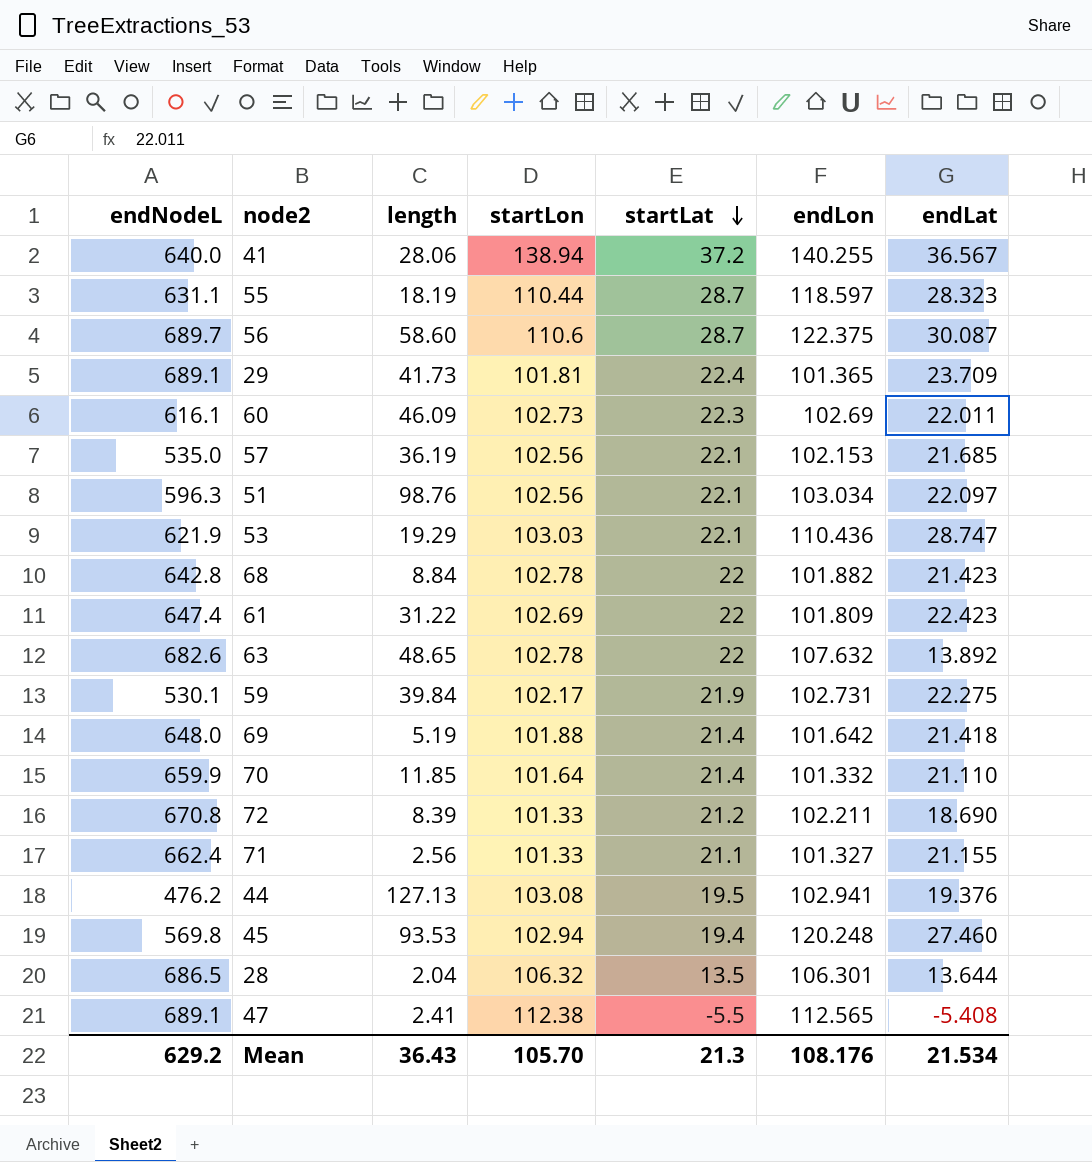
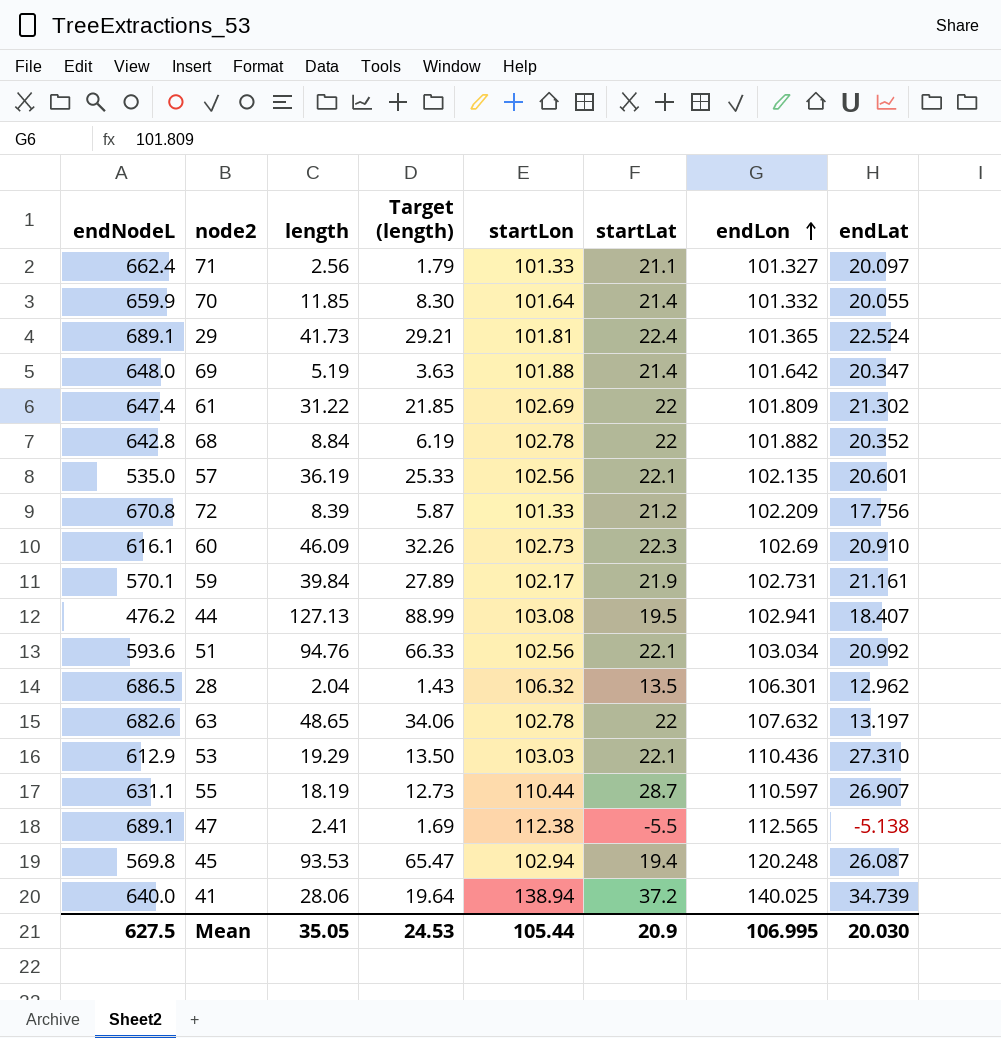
row order: startLat descending -> endLon ascending
column Target (length) | formula: none -> [length] * 0.7
row 56: 689.7 | 58.60 | 110.6 | 28.7 | 122.375 | 30.087 -> none
71 | endLat: 21.155 -> 20.097
70 | endLat: 21.110 -> 20.055
29 | endLat: 23.709 -> 22.524
69 | endLat: 21.418 -> 20.347
61 | endLat: 22.423 -> 21.302
68 | endLat: 21.423 -> 20.352
57 | endLon: 102.153 -> 102.135
57 | endLat: 21.685 -> 20.601
72 | endLon: 102.211 -> 102.209
72 | endLat: 18.690 -> 17.756
60 | endLat: 22.011 -> 20.910
59 | endNodeL: 530.1 -> 570.1
59 | endLat: 22.275 -> 21.161
44 | endLat: 19.376 -> 18.407
51 | endNodeL: 596.3 -> 593.6
51 | length: 98.76 -> 94.76
51 | endLat: 22.097 -> 20.992
28 | endLat: 13.644 -> 12.962
63 | endLat: 13.892 -> 13.197
53 | endNodeL: 621.9 -> 612.9
53 | endLat: 28.747 -> 27.310
55 | endLon: 118.597 -> 110.597
55 | endLat: 28.323 -> 26.907
47 | endLat: -5.408 -> -5.138
45 | endLat: 27.460 -> 26.087
41 | endLon: 140.255 -> 140.025
41 | endLat: 36.567 -> 34.739
Mean | endNodeL: 629.2 -> 627.5
Mean | length: 36.43 -> 35.05
Mean | startLon: 105.70 -> 105.44
Mean | startLat: 21.3 -> 20.9
Mean | endLon: 108.176 -> 106.995
Mean | endLat: 21.534 -> 20.030

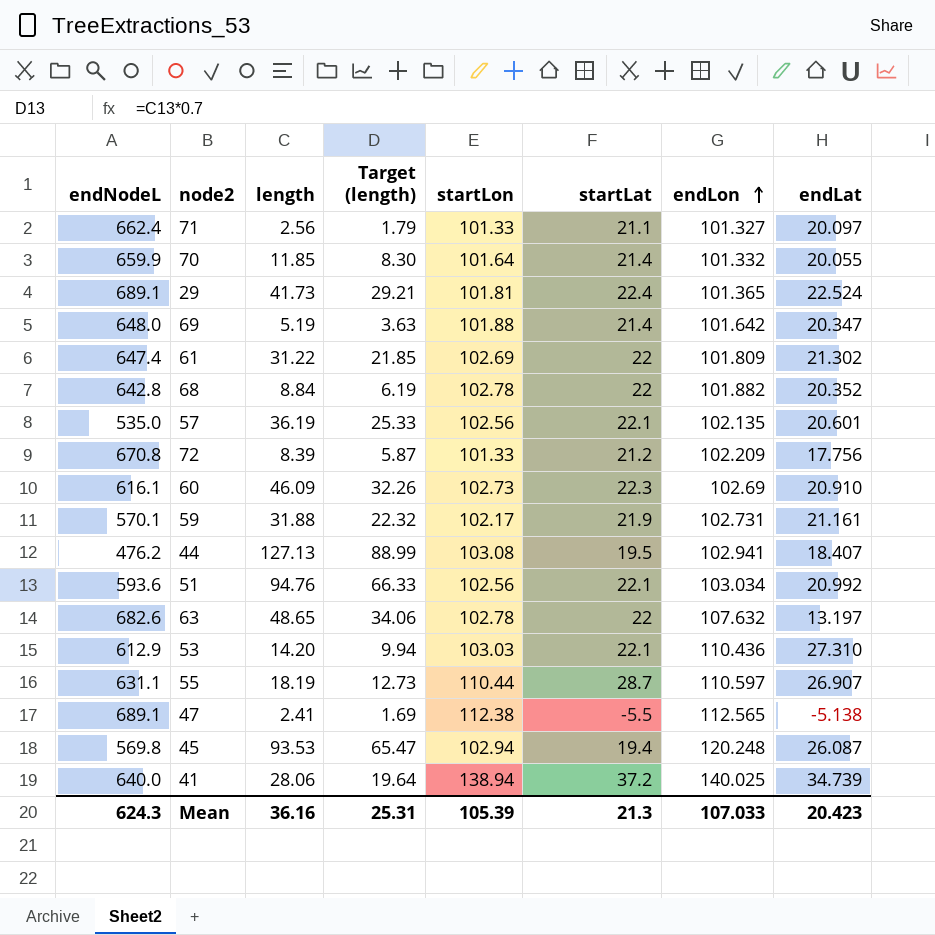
row 28: 686.5 | 2.04 | 1.43 | 106.32 | 13.5 | 106.301 | 12.962 -> none
59 | length: 39.84 -> 31.88
59 | Target (length): 27.89 -> 22.32
53 | length: 19.29 -> 14.20
53 | Target (length): 13.50 -> 9.94
Mean | endNodeL: 627.5 -> 624.3
Mean | length: 35.05 -> 36.16
Mean | Target (length): 24.53 -> 25.31
Mean | startLon: 105.44 -> 105.39
Mean | startLat: 20.9 -> 21.3
Mean | endLon: 106.995 -> 107.033
Mean | endLat: 20.030 -> 20.423

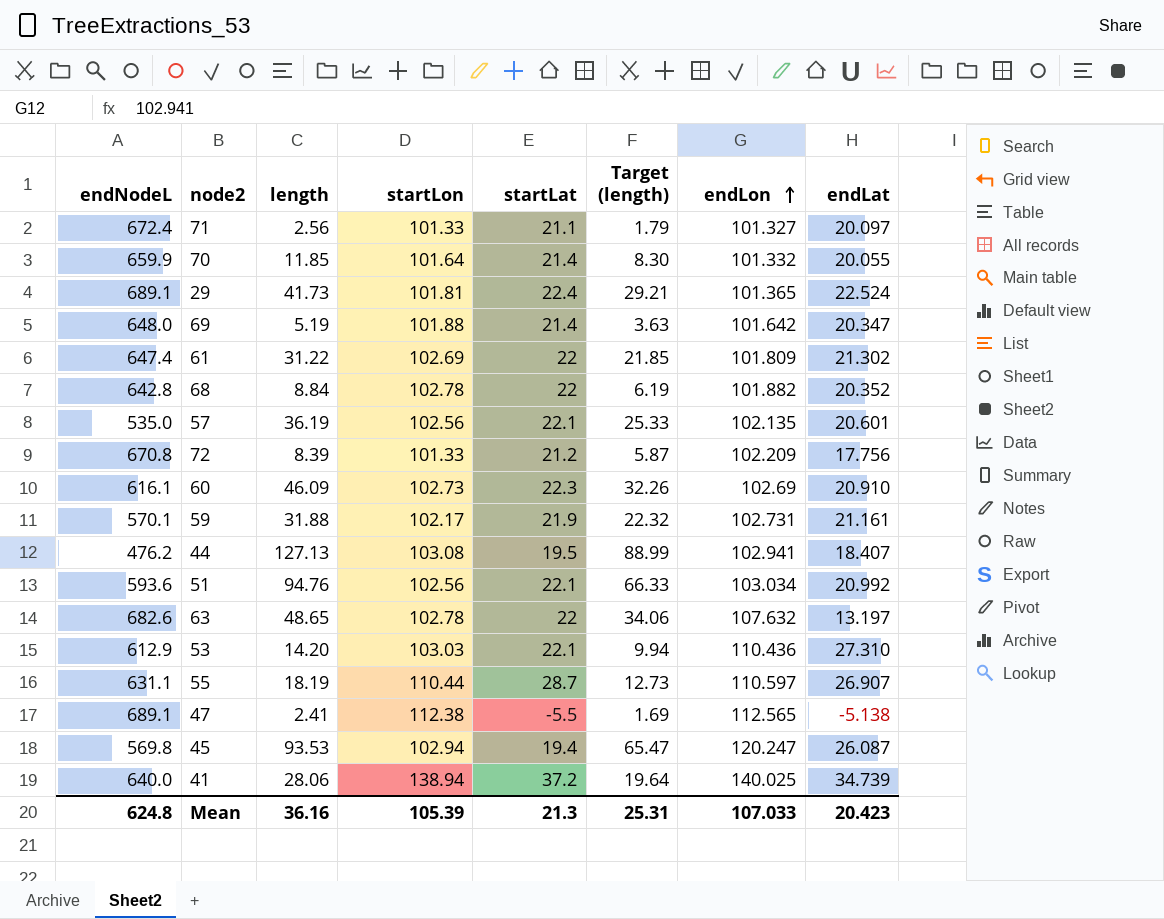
column Target (length) | position: 4 -> 6
71 | endNodeL: 662.4 -> 672.4
45 | endLon: 120.248 -> 120.247
Mean | endNodeL: 624.3 -> 624.8

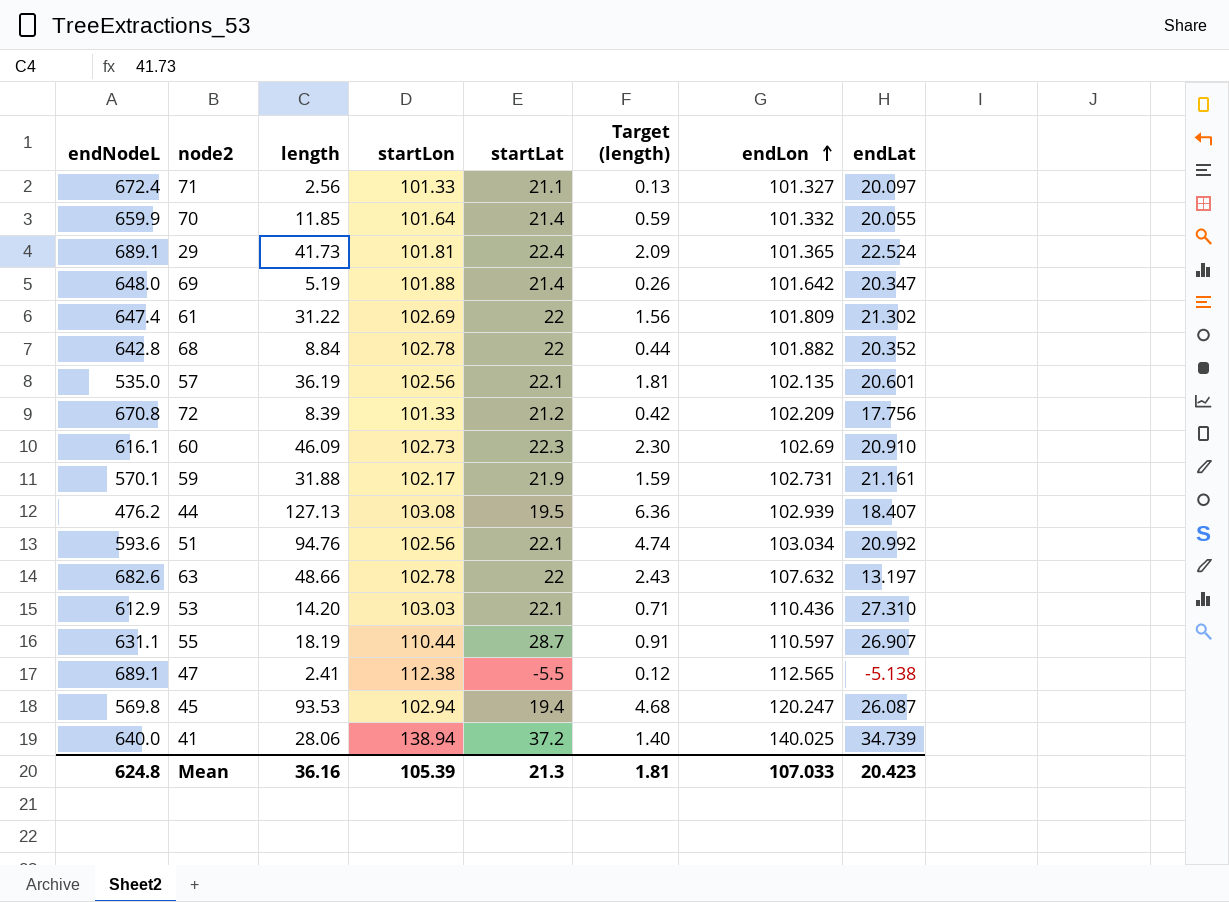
column Target (length) | formula: [length] * 0.7 -> [length] * 0.05
44 | endLon: 102.941 -> 102.939
63 | length: 48.65 -> 48.66
Mean | Target (length): 25.31 -> 1.81

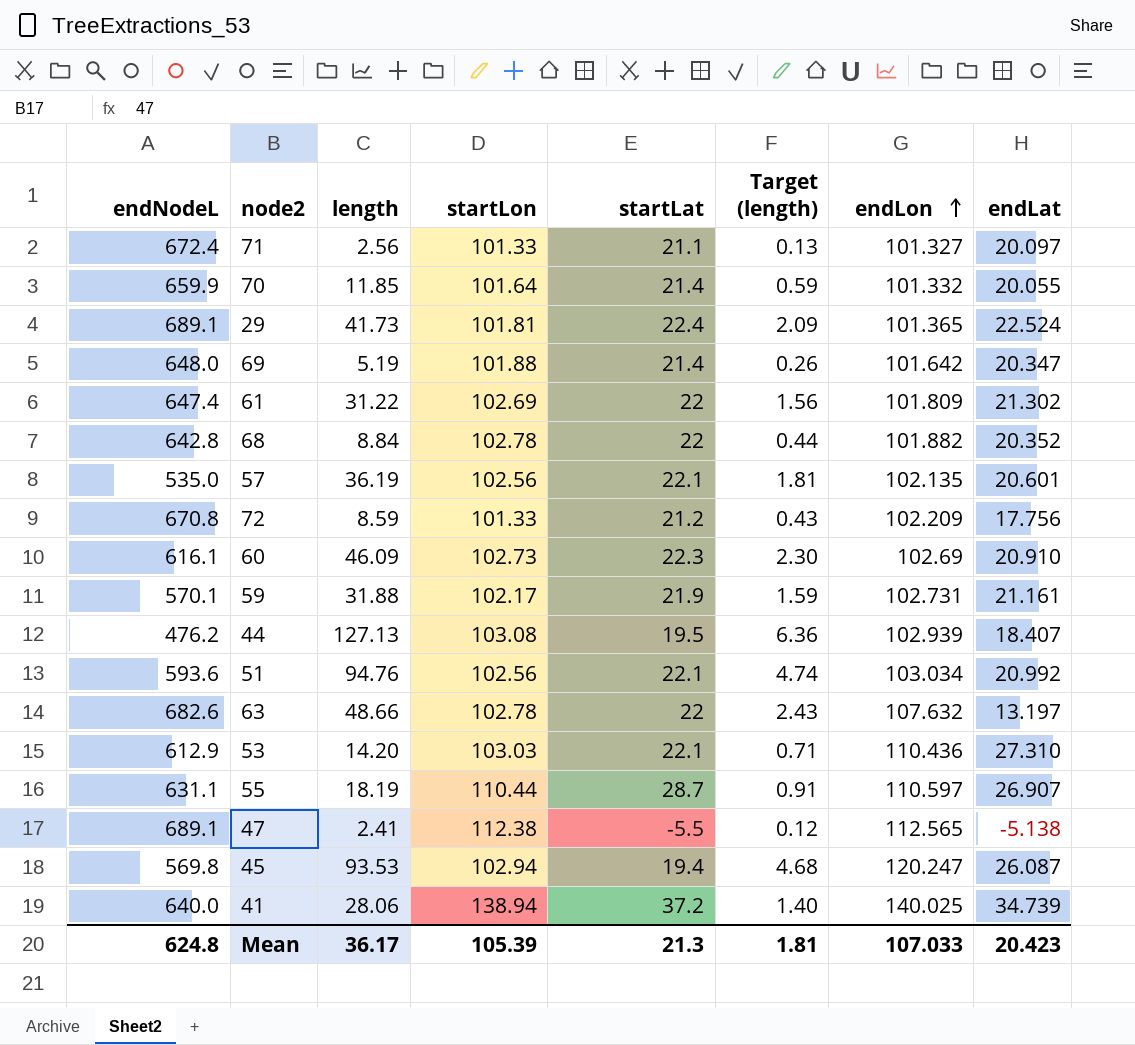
72 | length: 8.39 -> 8.59
72 | Target (length): 0.42 -> 0.43
Mean | length: 36.16 -> 36.17

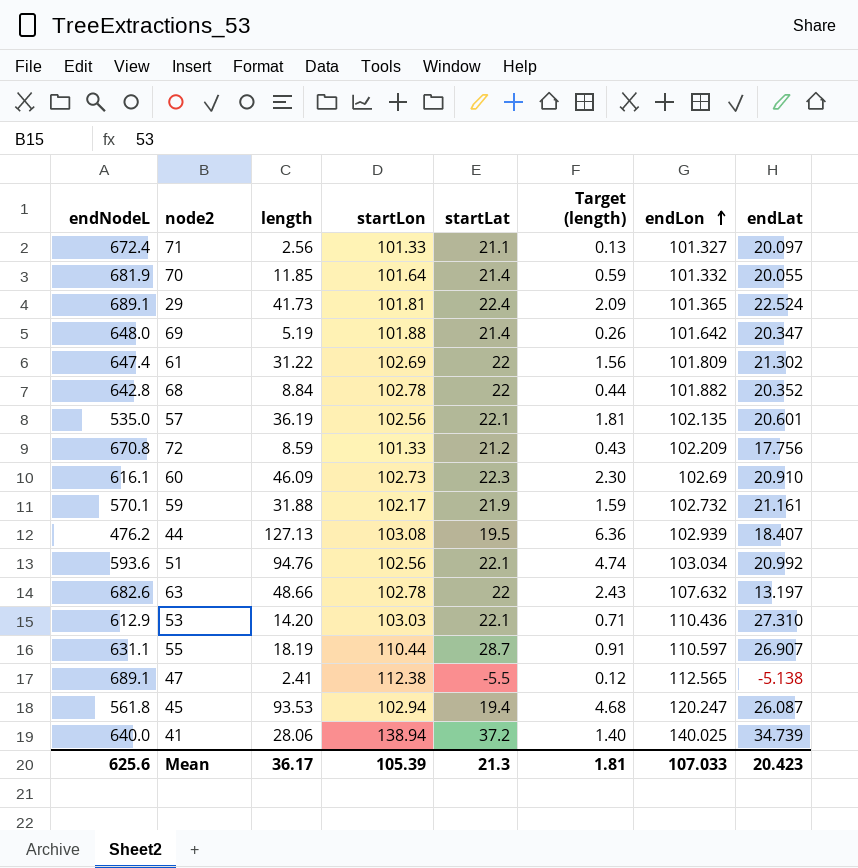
70 | endNodeL: 659.9 -> 681.9
59 | endLon: 102.731 -> 102.732
45 | endNodeL: 569.8 -> 561.8
Mean | endNodeL: 624.8 -> 625.6

